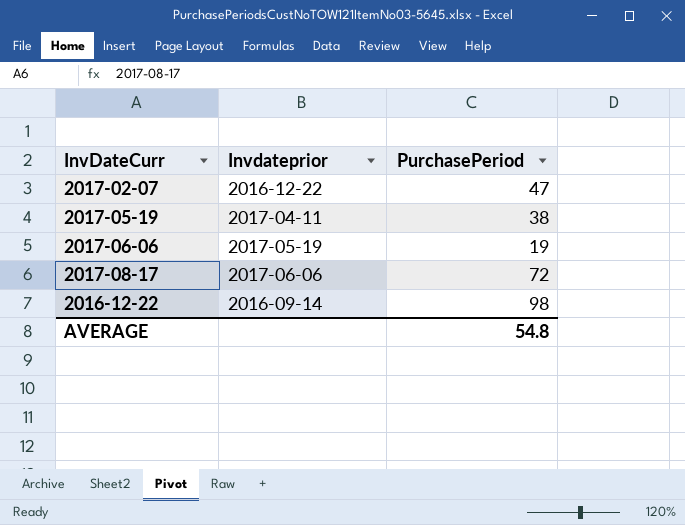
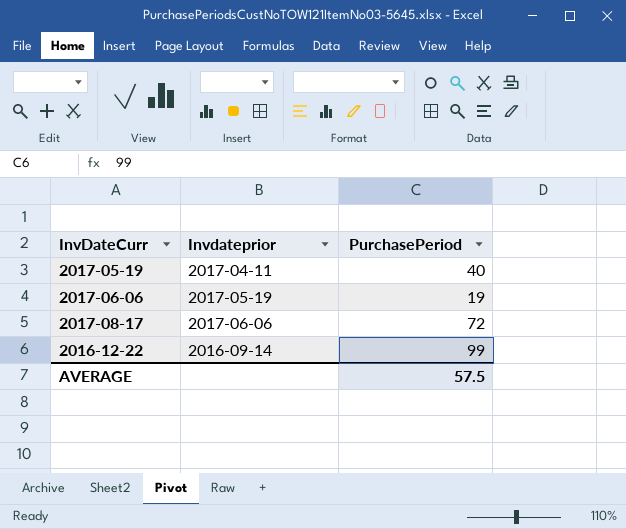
row 2017-02-07: 2016-12-22 | 47 -> none
2017-05-19 | PurchasePeriod: 38 -> 40
2016-12-22 | PurchasePeriod: 98 -> 99
AVERAGE | PurchasePeriod: 54.8 -> 57.5

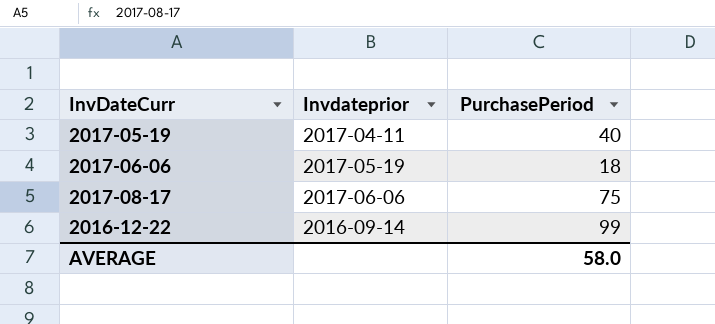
2017-06-06 | PurchasePeriod: 19 -> 18
2017-08-17 | PurchasePeriod: 72 -> 75
AVERAGE | PurchasePeriod: 57.5 -> 58.0

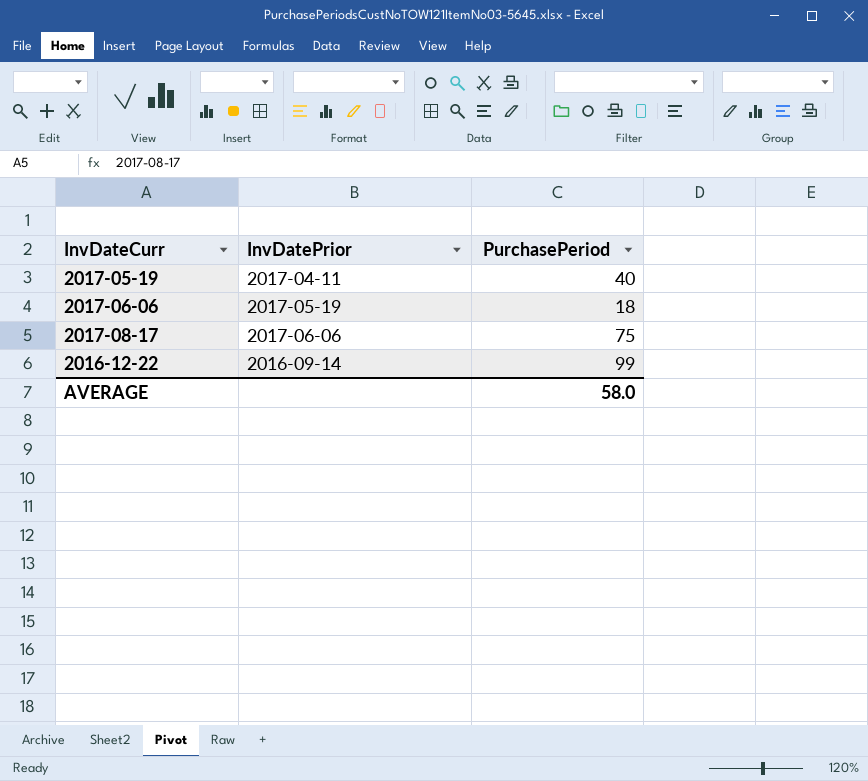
column name: Invdateprior -> InvDatePrior

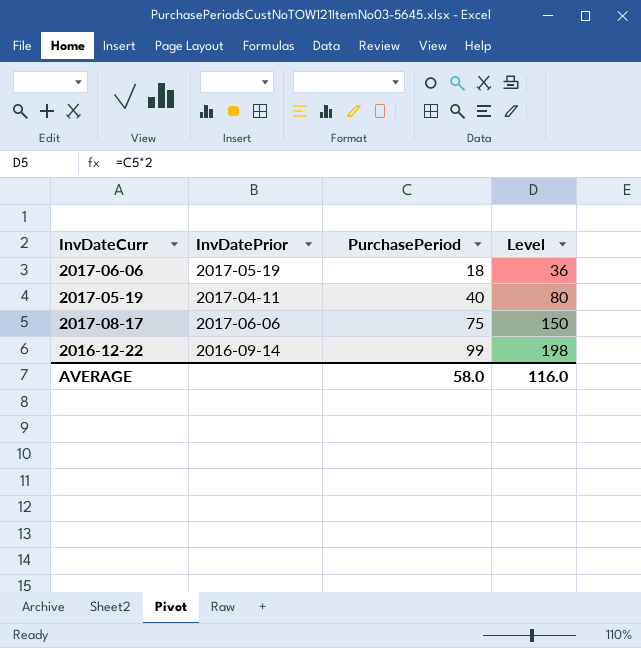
row order: none -> PurchasePeriod ascending
column Level | formula: none -> [PurchasePeriod] * 2

